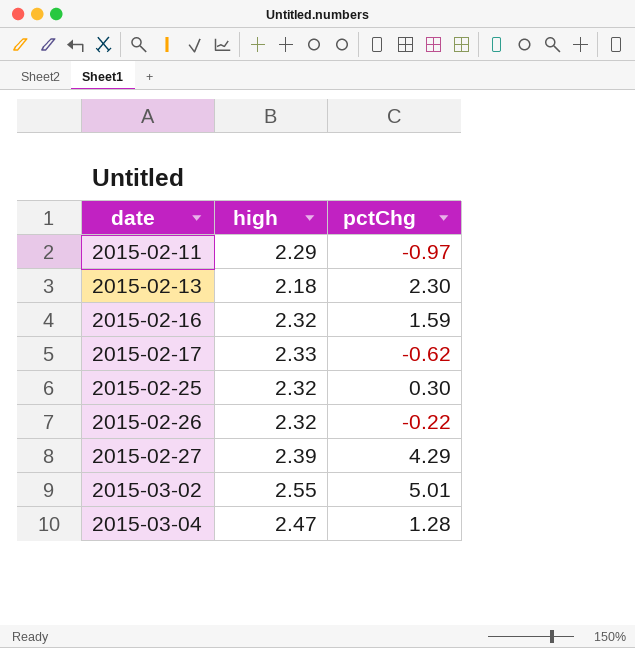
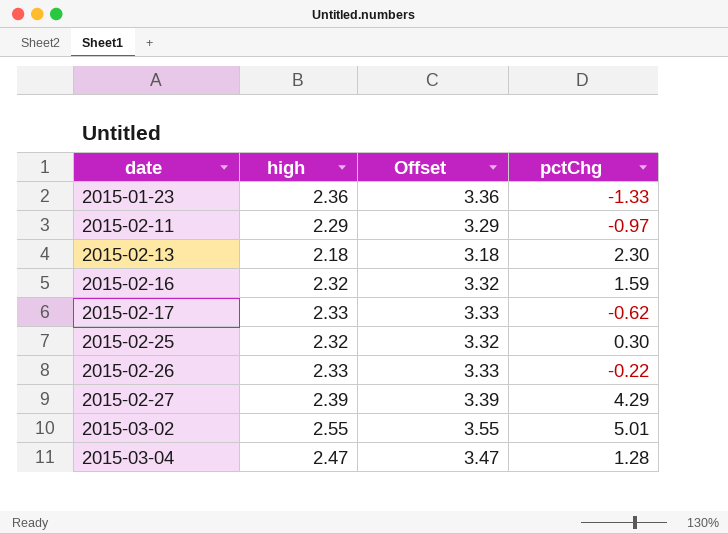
column Offset | formula: none -> [high] + 1
row 2015-01-23: none -> 2.36 | 3.36 | -1.33
2015-02-26 | high: 2.32 -> 2.33

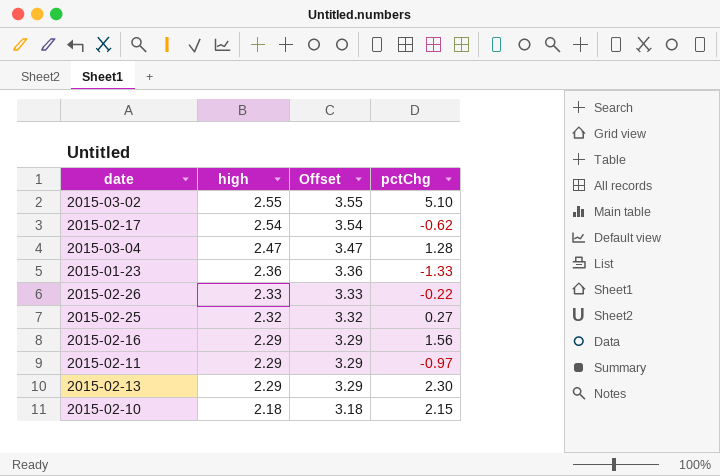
row order: date ascending -> high descending
row 2015-02-27: 2.39 | 3.39 | 4.29 -> none
2015-03-02 | pctChg: 5.01 -> 5.10
2015-02-17 | high: 2.33 -> 2.54
2015-02-17 | Offset: 3.33 -> 3.54
2015-02-25 | pctChg: 0.30 -> 0.27
2015-02-16 | high: 2.32 -> 2.29
2015-02-16 | Offset: 3.32 -> 3.29
2015-02-16 | pctChg: 1.59 -> 1.56
2015-02-13 | high: 2.18 -> 2.29
2015-02-13 | Offset: 3.18 -> 3.29
row 2015-02-10: none -> 2.18 | 3.18 | 2.15

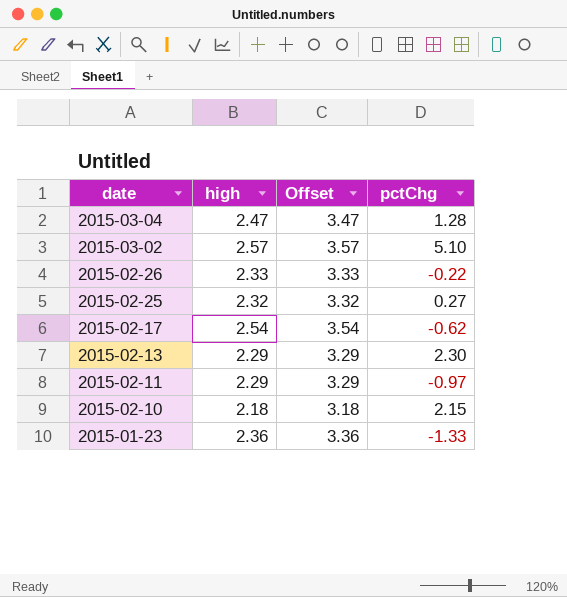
row order: high descending -> date descending
row 2015-02-16: 2.29 | 3.29 | 1.56 -> none
2015-03-02 | high: 2.55 -> 2.57
2015-03-02 | Offset: 3.55 -> 3.57

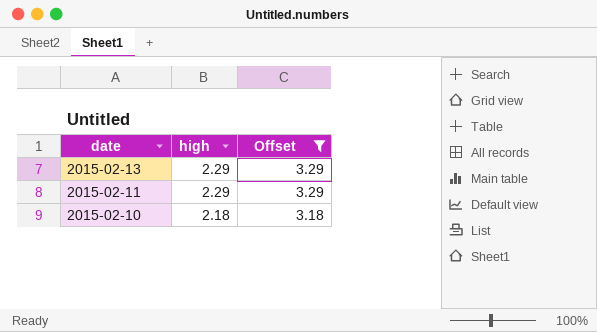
filter: none -> Offset <= 3.29
column pctChg | position: 4 -> none

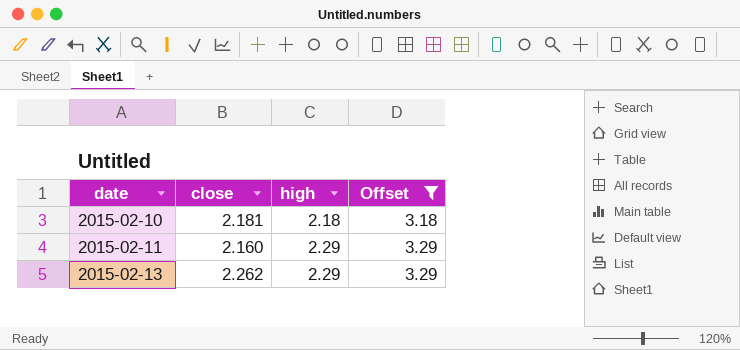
row order: date descending -> date ascending
column close | position: none -> 2

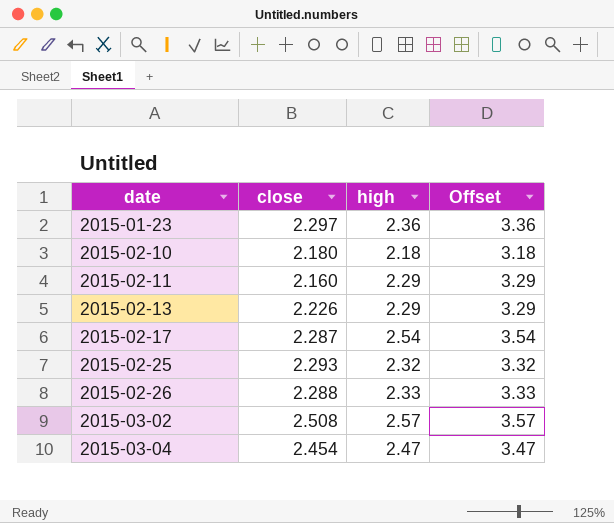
filter: Offset <= 3.29 -> none
2015-02-10 | close: 2.181 -> 2.180
2015-02-13 | close: 2.262 -> 2.226

